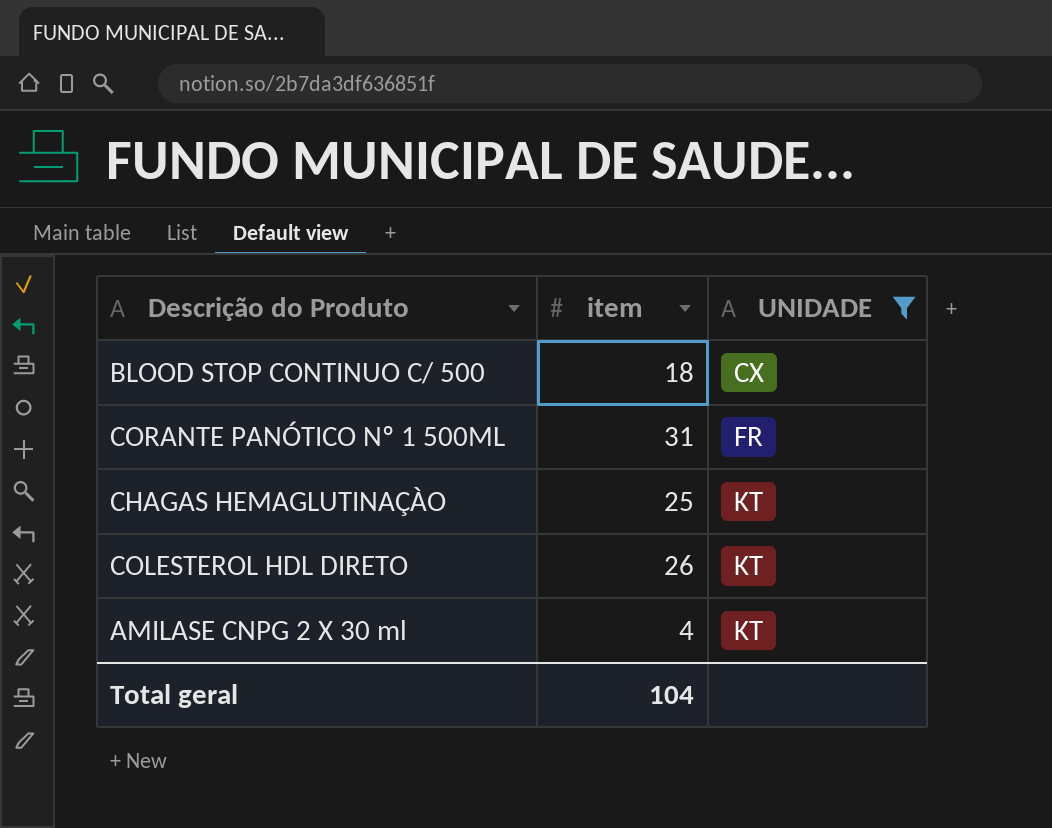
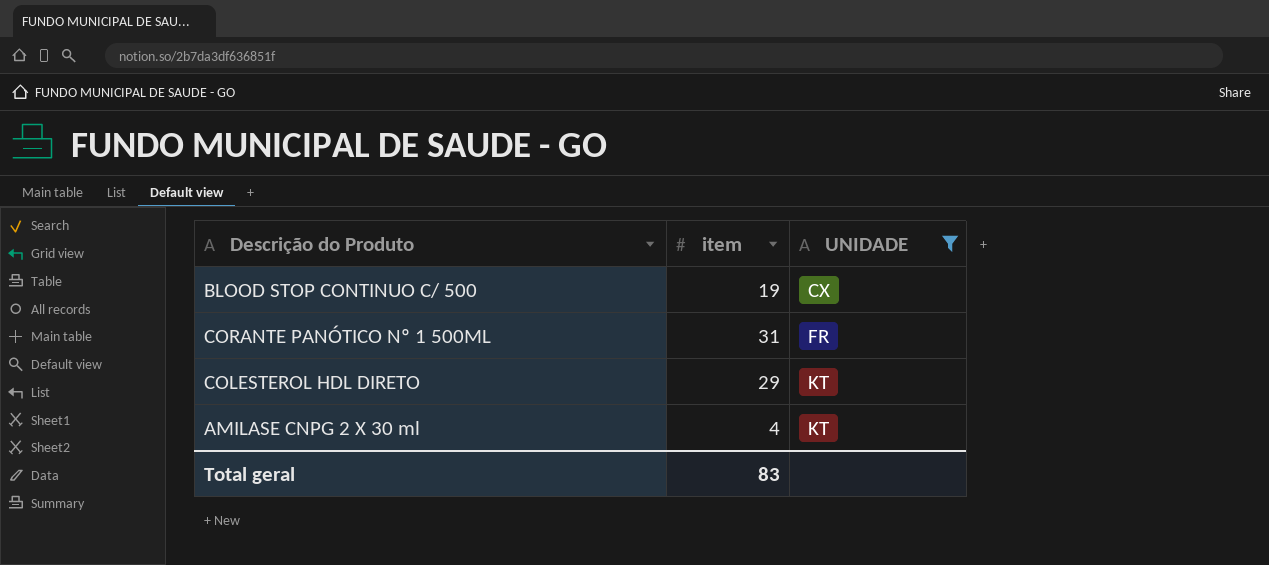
row CHAGAS HEMAGLUTINAÇÀO: 25 | KT -> none
BLOOD STOP CONTINUO C/ 500 | item: 18 -> 19
COLESTEROL HDL DIRETO | item: 26 -> 29
Total geral | item: 104 -> 83

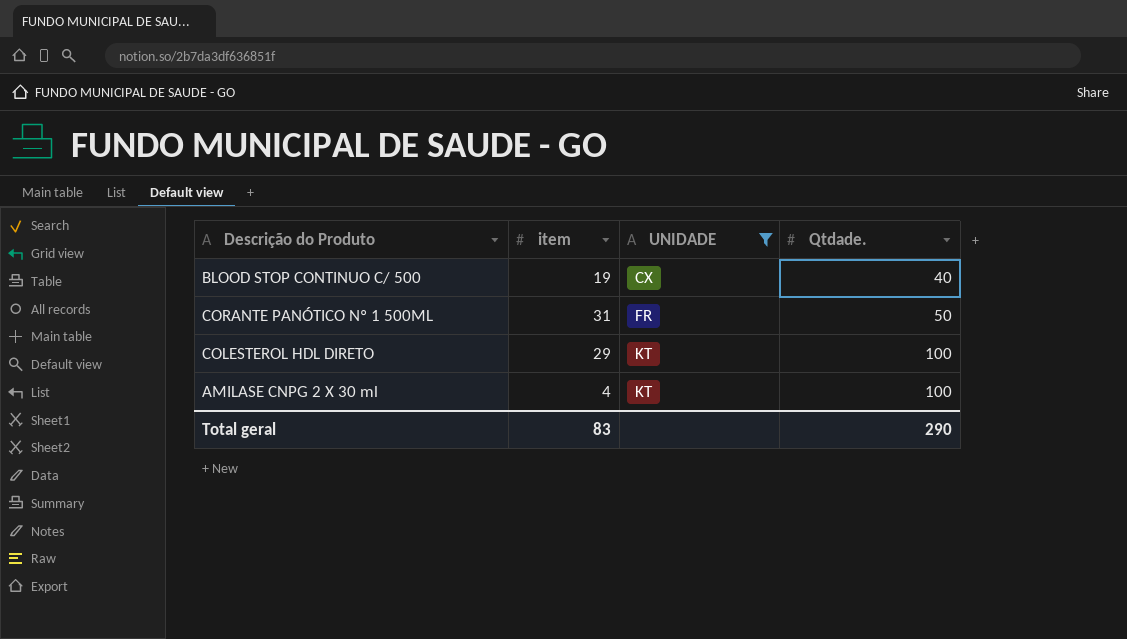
column Qtdade. | position: none -> 4

